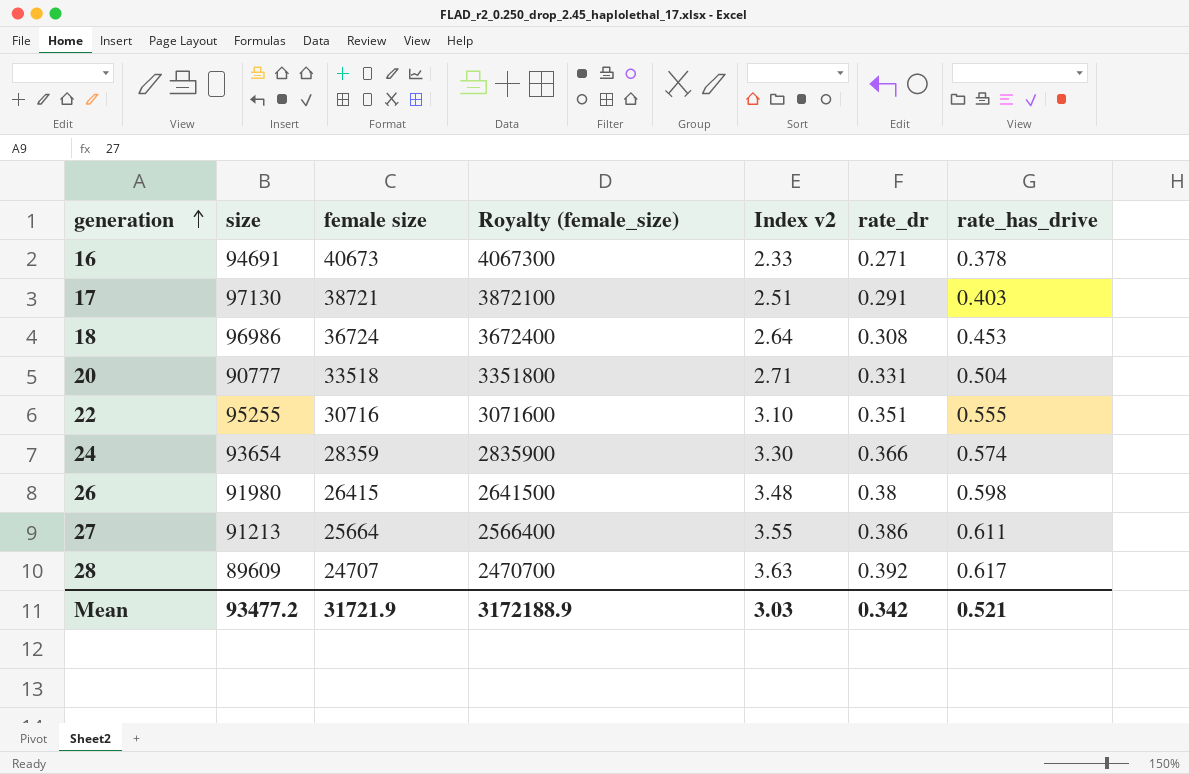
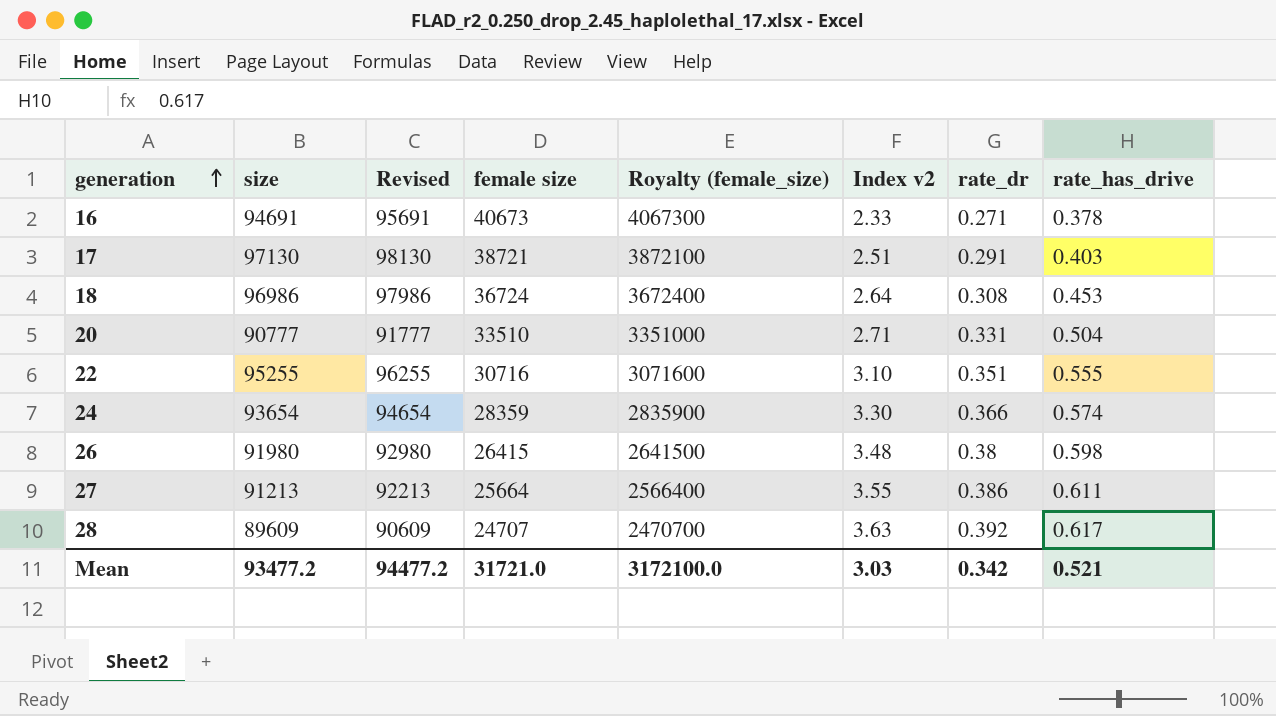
column Revised | formula: none -> [size] + 1000
20 | female size: 33518 -> 33510
20 | Royalty (female_size): 3351800 -> 3351000
Mean | female size: 31721.9 -> 31721.0
Mean | Royalty (female_size): 3172188.9 -> 3172100.0

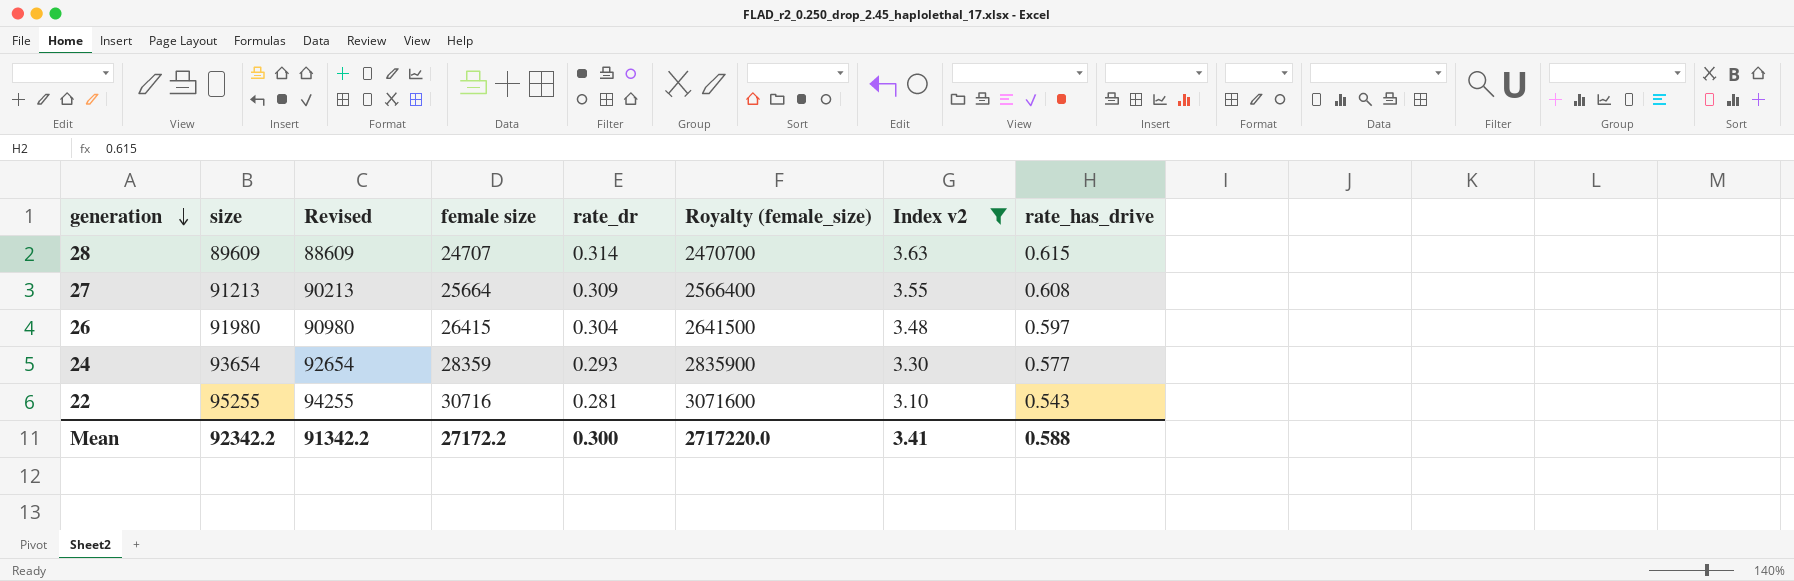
filter: none -> Index v2 >= 3.10
row order: generation ascending -> generation descending
column Revised | formula: [size] + 1000 -> [size] - 1000
column rate_dr | position: 7 -> 5
28 | rate_dr: 0.392 -> 0.314
28 | rate_has_drive: 0.617 -> 0.615
27 | rate_dr: 0.386 -> 0.309
27 | rate_has_drive: 0.611 -> 0.608
26 | rate_dr: 0.38 -> 0.304
26 | rate_has_drive: 0.598 -> 0.597
24 | rate_dr: 0.366 -> 0.293
24 | rate_has_drive: 0.574 -> 0.577
22 | rate_dr: 0.351 -> 0.281
22 | rate_has_drive: 0.555 -> 0.543
Mean | size: 93477.2 -> 92342.2
Mean | Revised: 94477.2 -> 91342.2
Mean | female size: 31721.0 -> 27172.2
Mean | rate_dr: 0.342 -> 0.300
Mean | Royalty (female_size): 3172100.0 -> 2717220.0
Mean | Index v2: 3.03 -> 3.41
Mean | rate_has_drive: 0.521 -> 0.588

